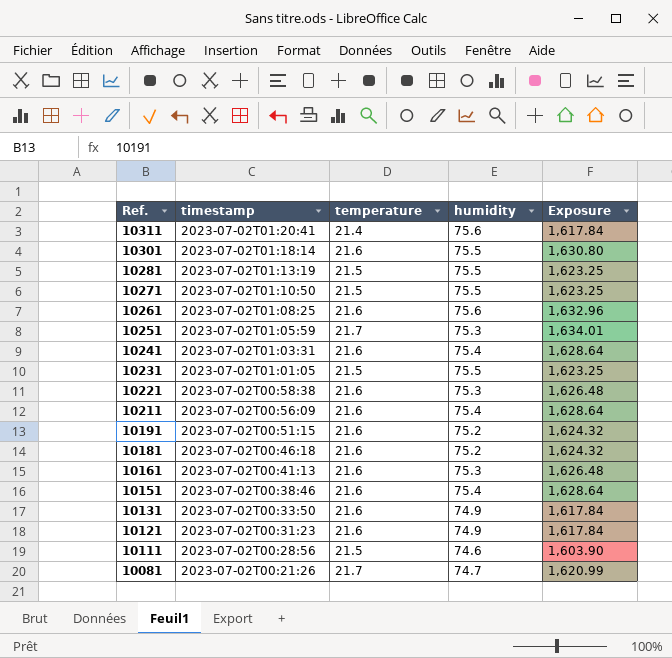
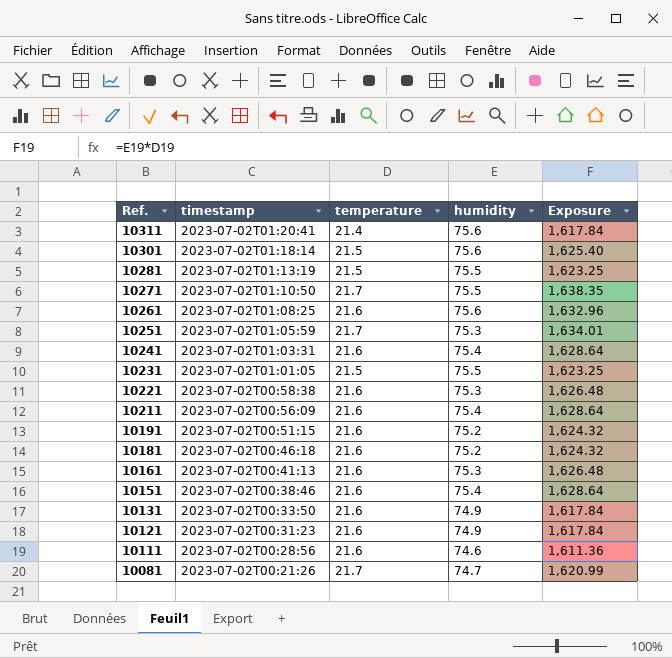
10301 | temperature: 21.6 -> 21.5
10301 | humidity: 75.5 -> 75.6
10301 | Exposure: 1,630.80 -> 1,625.40
10271 | temperature: 21.5 -> 21.7
10271 | Exposure: 1,623.25 -> 1,638.35
10111 | temperature: 21.5 -> 21.6
10111 | Exposure: 1,603.90 -> 1,611.36

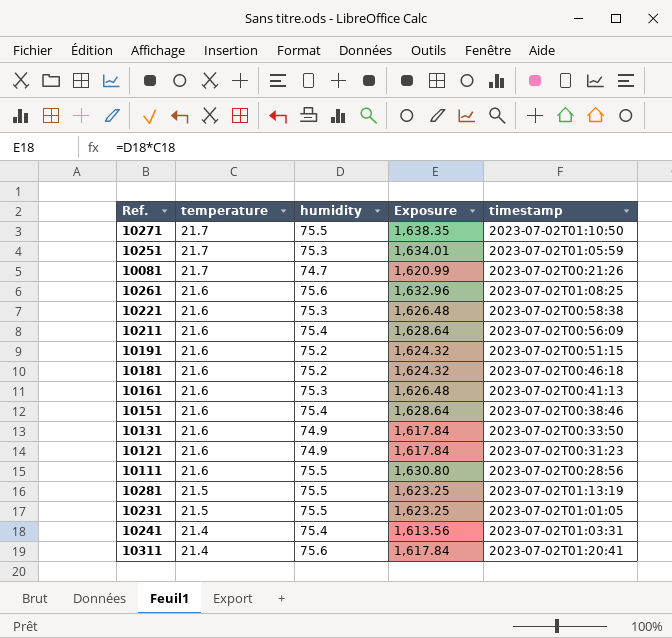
row order: Ref. descending -> temperature descending
column timestamp | position: 2 -> 5
row 10301: 2023-07-02T01:18:14 | 21.5 | 75.6 | 1,625.40 -> none
10111 | humidity: 74.6 -> 75.5
10111 | Exposure: 1,611.36 -> 1,630.80
10241 | temperature: 21.6 -> 21.4
10241 | Exposure: 1,628.64 -> 1,613.56

